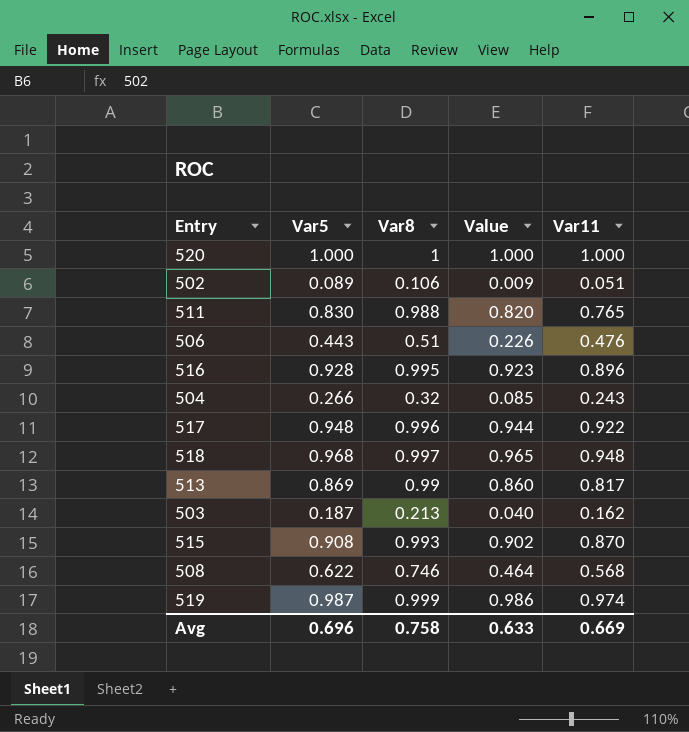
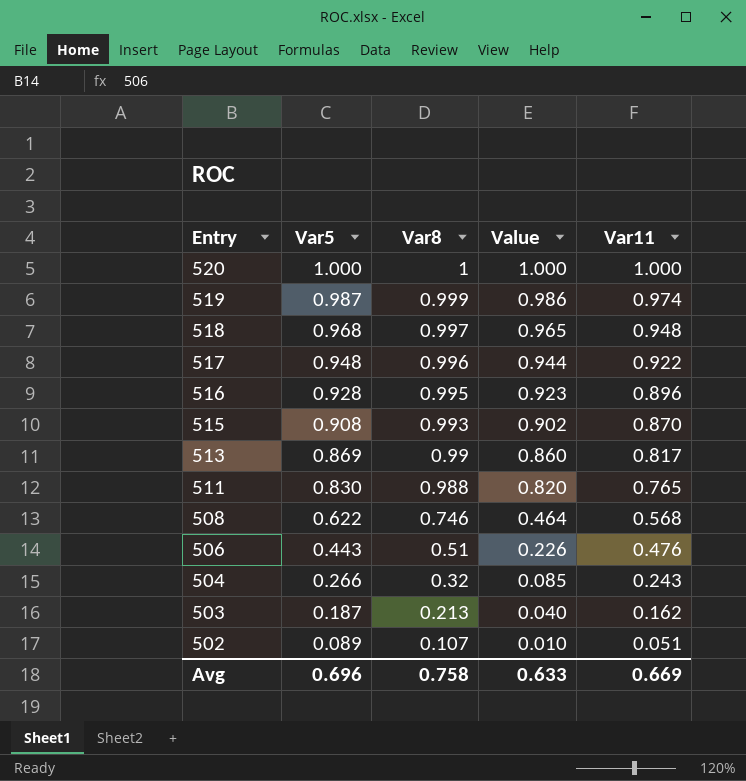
row order: none -> Entry descending
502 | Var8: 0.106 -> 0.107
502 | Value: 0.009 -> 0.010

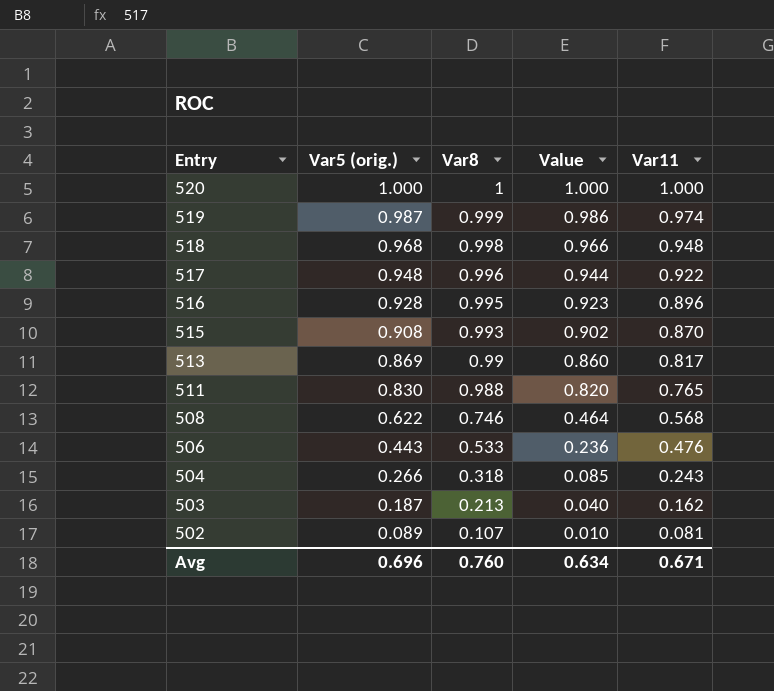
column name: Var5 -> Var5 (orig.)
518 | Var8: 0.997 -> 0.998
518 | Value: 0.965 -> 0.966
506 | Var8: 0.51 -> 0.533
506 | Value: 0.226 -> 0.236
504 | Var8: 0.32 -> 0.318
502 | Var11: 0.051 -> 0.081
Avg | Var8: 0.758 -> 0.760
Avg | Value: 0.633 -> 0.634
Avg | Var11: 0.669 -> 0.671

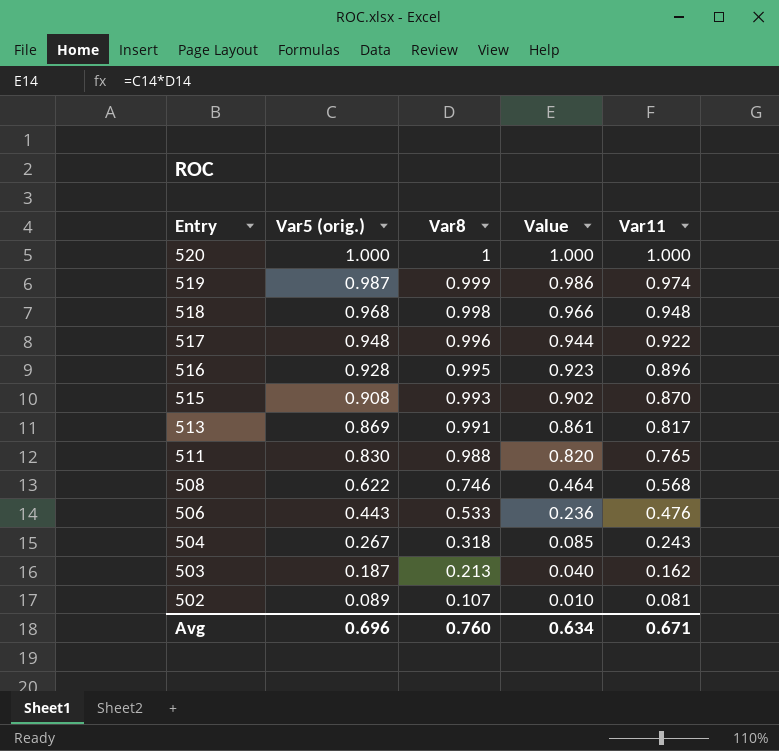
513 | Var8: 0.99 -> 0.991
513 | Value: 0.860 -> 0.861
504 | Var5 (orig.): 0.266 -> 0.267

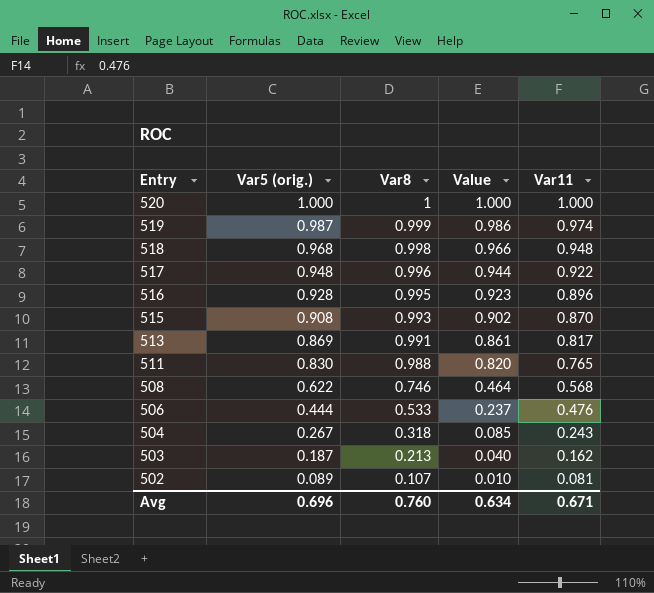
506 | Var5 (orig.): 0.443 -> 0.444
506 | Value: 0.236 -> 0.237

